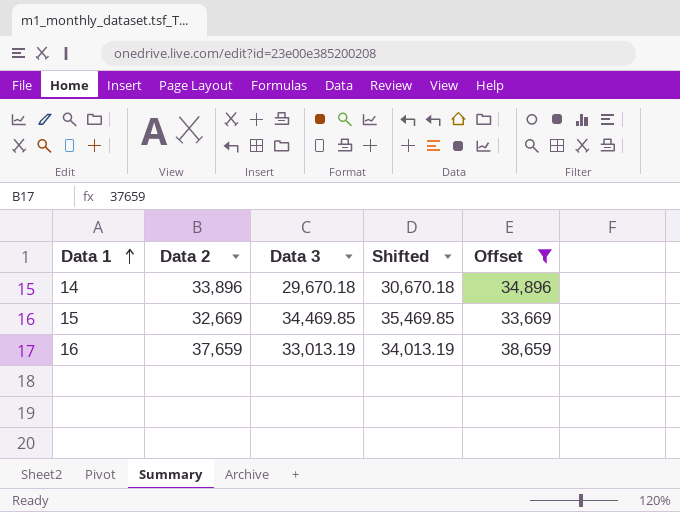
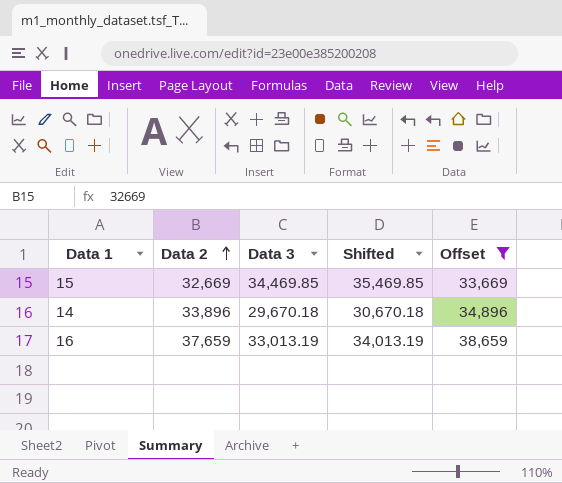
row order: Data 1 ascending -> Data 2 ascending

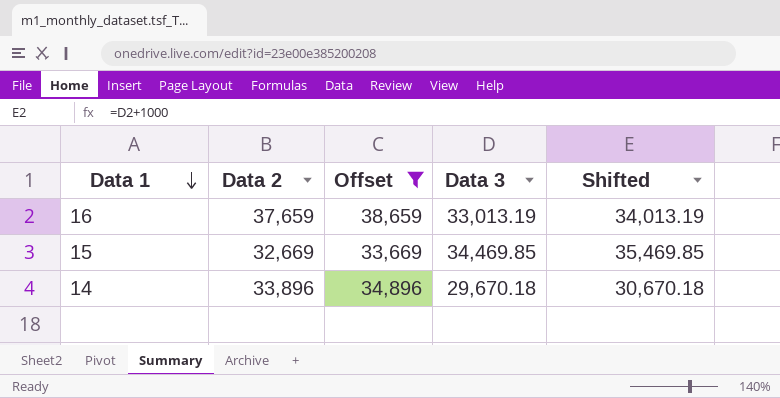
row order: Data 2 ascending -> Data 1 descending
column Offset | position: 5 -> 3

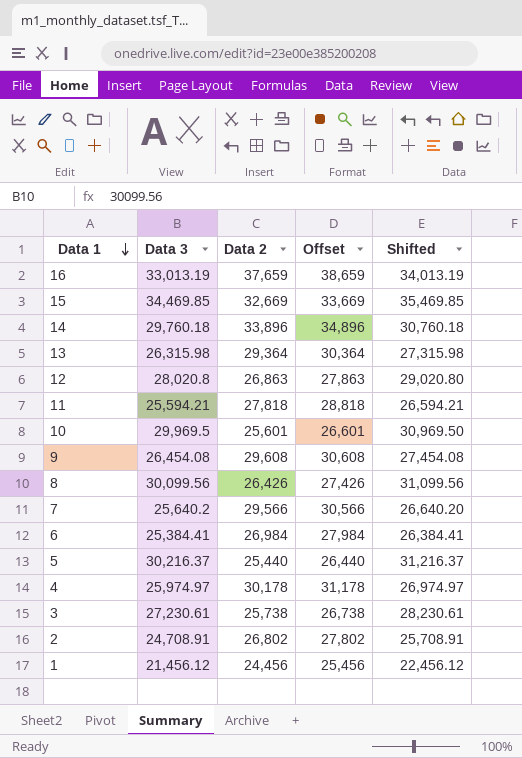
filter: Offset >= 33,669 -> none
column Data 3 | position: 4 -> 2
14 | Data 3: 29,670.18 -> 29,760.18
14 | Shifted: 30,670.18 -> 30,760.18

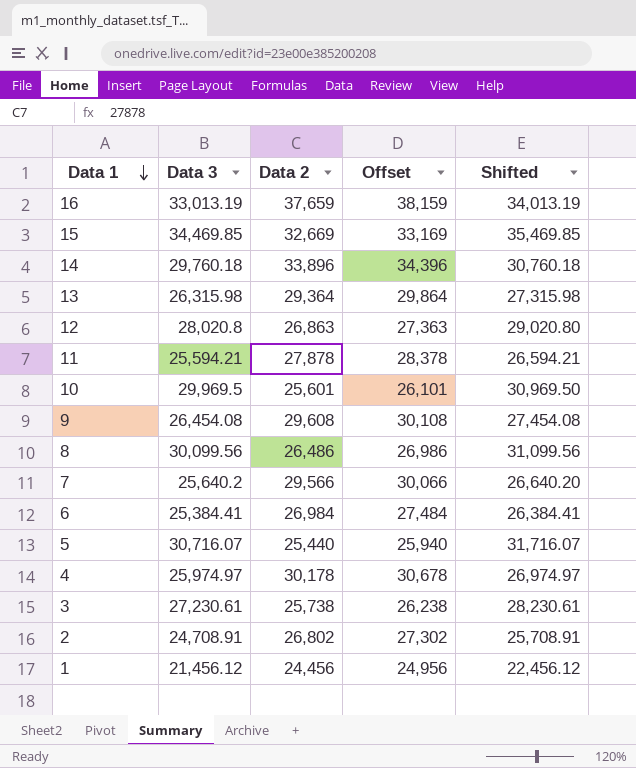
column Offset | formula: [Data 2] + 1000 -> [Data 2] + 500
11 | Data 2: 27,818 -> 27,878
8 | Data 2: 26,426 -> 26,486
5 | Data 3: 30,216.37 -> 30,716.07
5 | Shifted: 31,216.37 -> 31,716.07

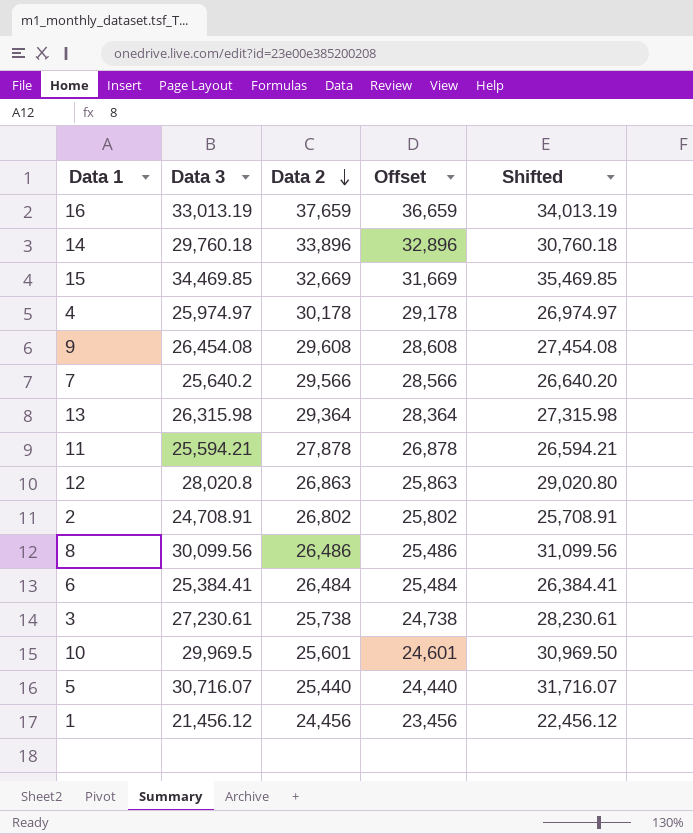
row order: Data 1 descending -> Data 2 descending
column Offset | formula: [Data 2] + 500 -> [Data 2] - 1000
6 | Data 2: 26,984 -> 26,484

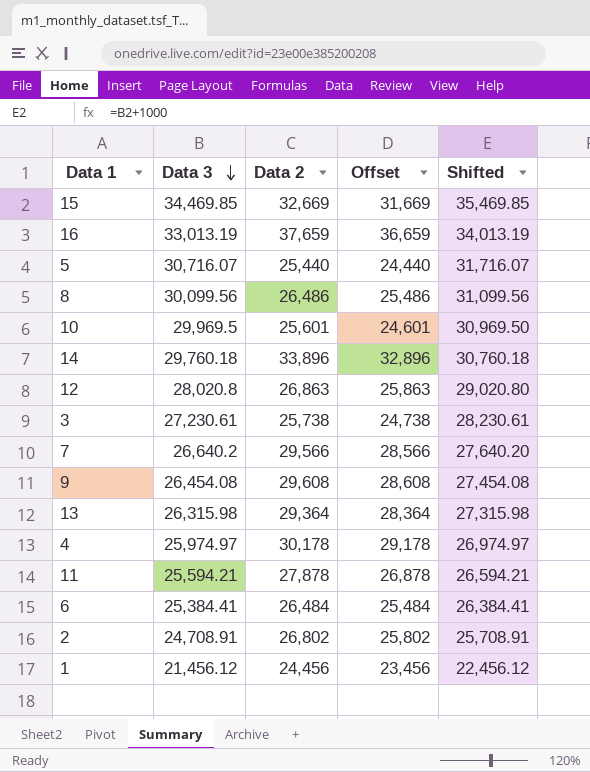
row order: Data 2 descending -> Data 3 descending
7 | Data 3: 25,640.2 -> 26,640.2
7 | Shifted: 26,640.20 -> 27,640.20

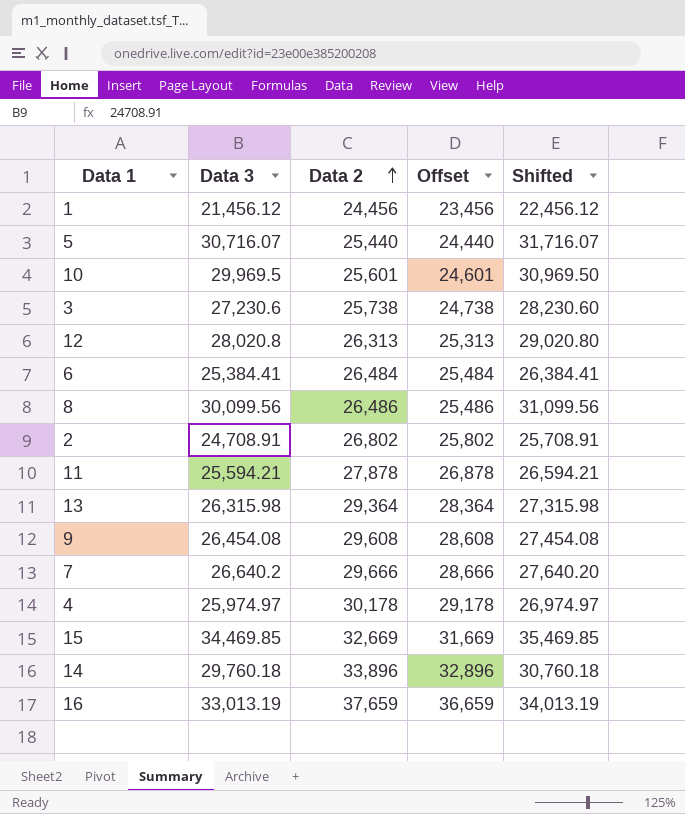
row order: Data 3 descending -> Data 2 ascending
3 | Data 3: 27,230.61 -> 27,230.6
3 | Shifted: 28,230.61 -> 28,230.60
12 | Data 2: 26,863 -> 26,313
12 | Offset: 25,863 -> 25,313
7 | Data 2: 29,566 -> 29,666
7 | Offset: 28,566 -> 28,666

